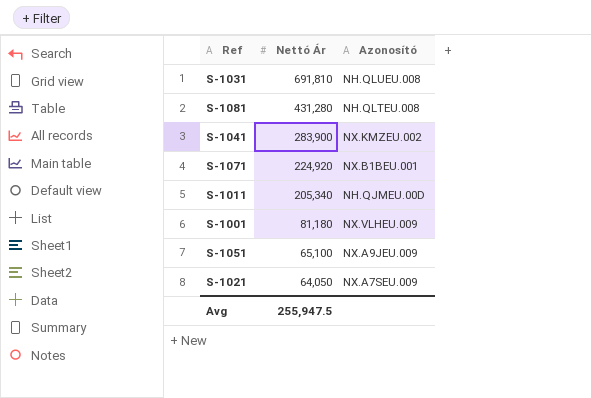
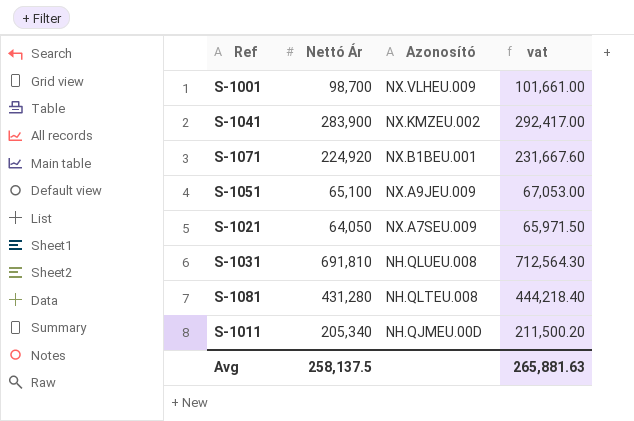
row order: Nettó Ár descending -> Azonosító descending
column vat | formula: none -> [Nettó Ár] * 1.03
S-1001 | Nettó Ár: 81,180 -> 98,700
Avg | Nettó Ár: 255,947.5 -> 258,137.5

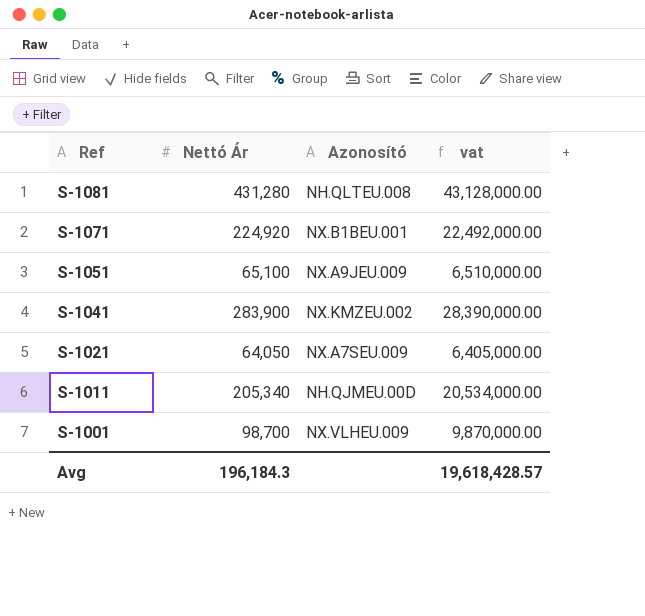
row order: Azonosító descending -> Ref descending
column vat | formula: [Nettó Ár] * 1.03 -> [Nettó Ár] * 100
row S-1031: 691,810 | NH.QLUEU.008 | 712,564.30 -> none
Avg | Nettó Ár: 258,137.5 -> 196,184.3
Avg | vat: 265,881.63 -> 19,618,428.57

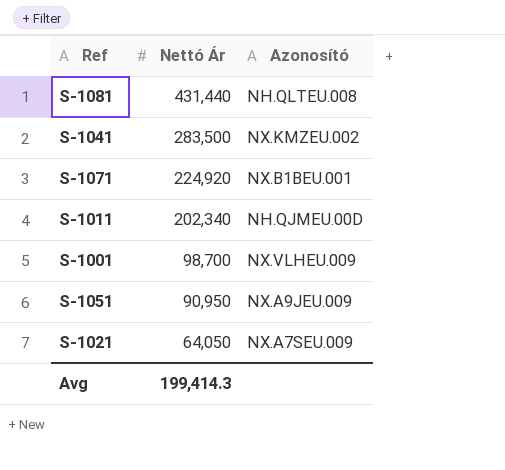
row order: Ref descending -> Nettó Ár descending
column vat | formula: [Nettó Ár] * 100 -> none
S-1081 | Nettó Ár: 431,280 -> 431,440
S-1041 | Nettó Ár: 283,900 -> 283,500
S-1011 | Nettó Ár: 205,340 -> 202,340
S-1051 | Nettó Ár: 65,100 -> 90,950
Avg | Nettó Ár: 196,184.3 -> 199,414.3

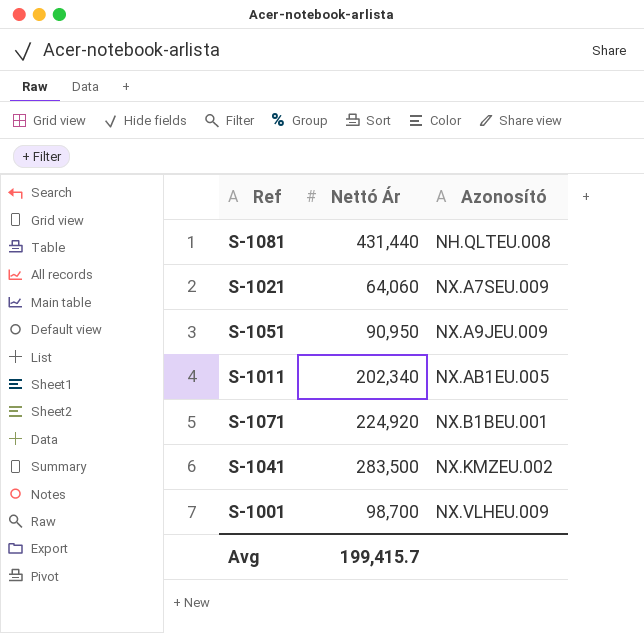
row order: Nettó Ár descending -> Azonosító ascending
S-1021 | Nettó Ár: 64,050 -> 64,060
S-1011 | Azonosító: NH.QJMEU.00D -> NX.AB1EU.005
Avg | Nettó Ár: 199,414.3 -> 199,415.7

